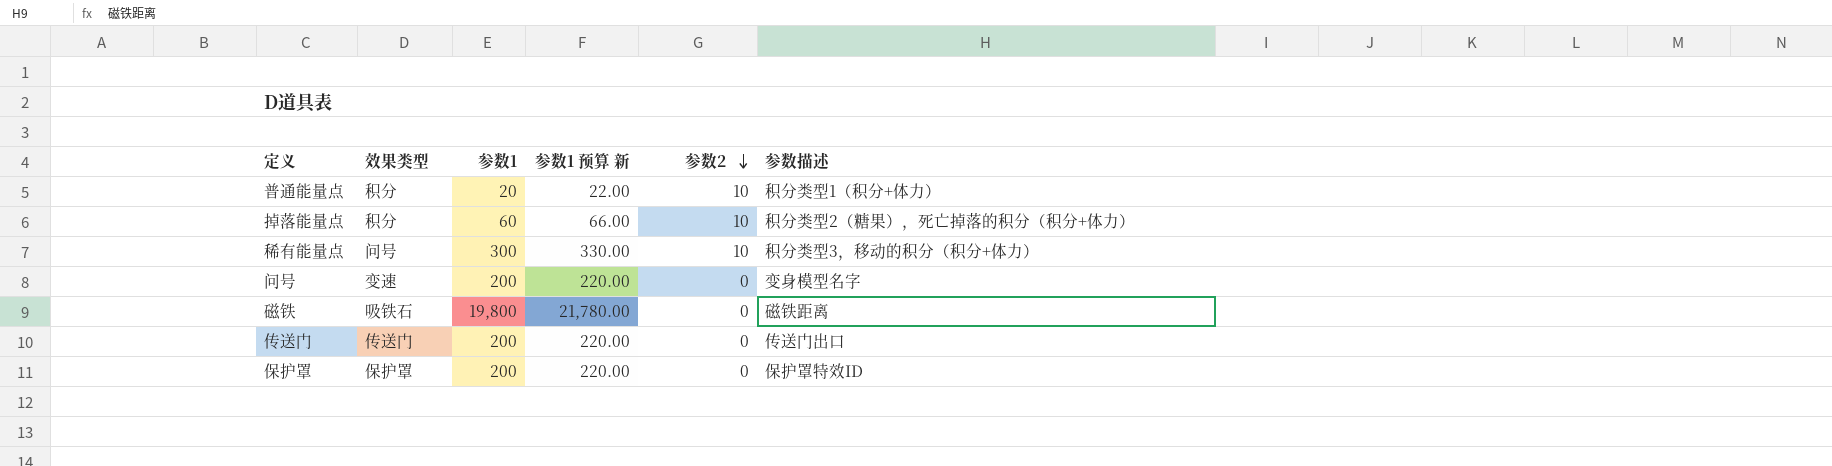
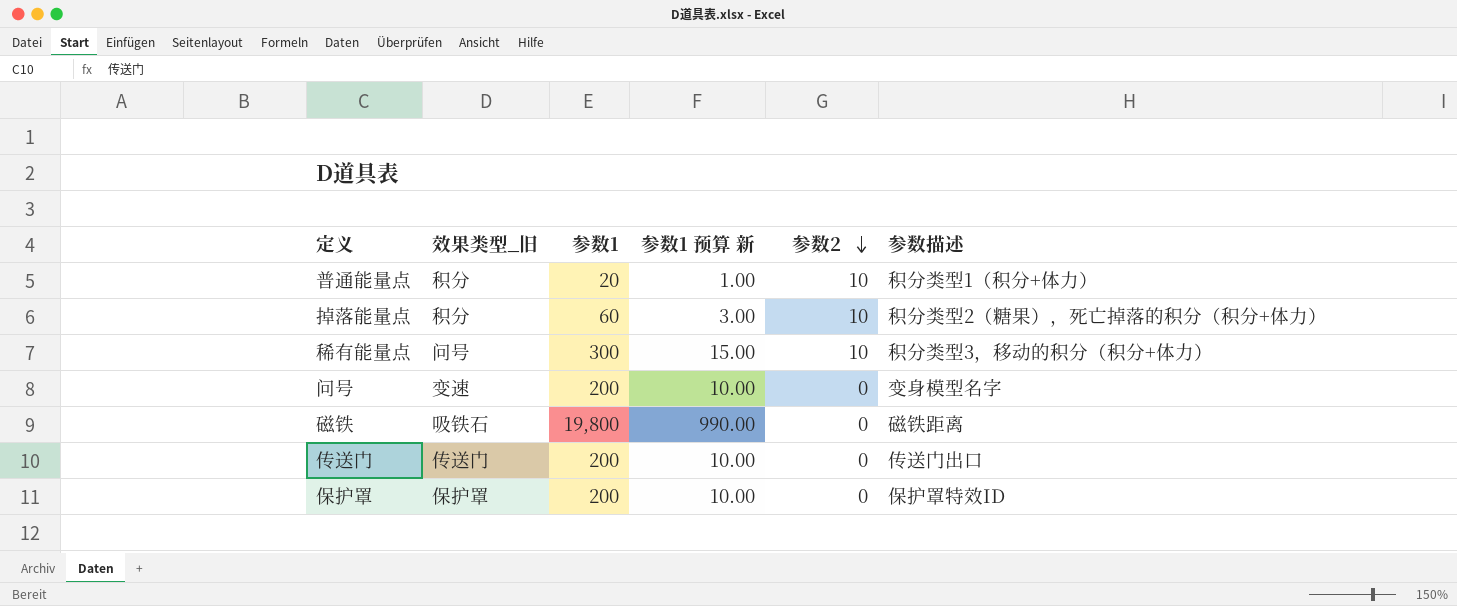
column name: 效果类型 -> 效果类型_旧
column 参数1 预算 新 | formula: [参数1] * 1.1 -> [参数1] * 0.05

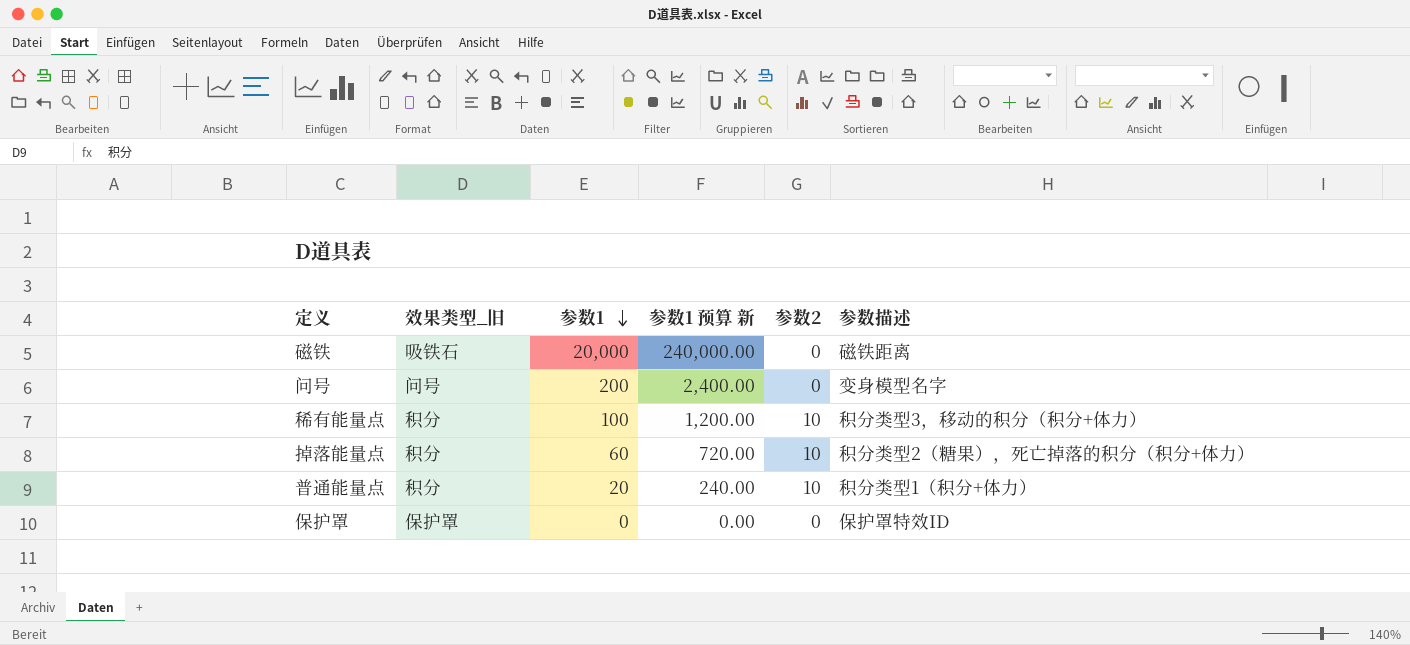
row order: 参数2 descending -> 参数1 descending
column 参数1 预算 新 | formula: [参数1] * 0.05 -> [参数1] * 12
row 传送门: 传送门 | 200 | 10.00 | 0 | 传送门出口 -> none
磁铁 | 参数1: 19,800 -> 20,000
问号 | 效果类型_旧: 变速 -> 问号
稀有能量点 | 效果类型_旧: 问号 -> 积分
稀有能量点 | 参数1: 300 -> 100
保护罩 | 参数1: 200 -> 0

